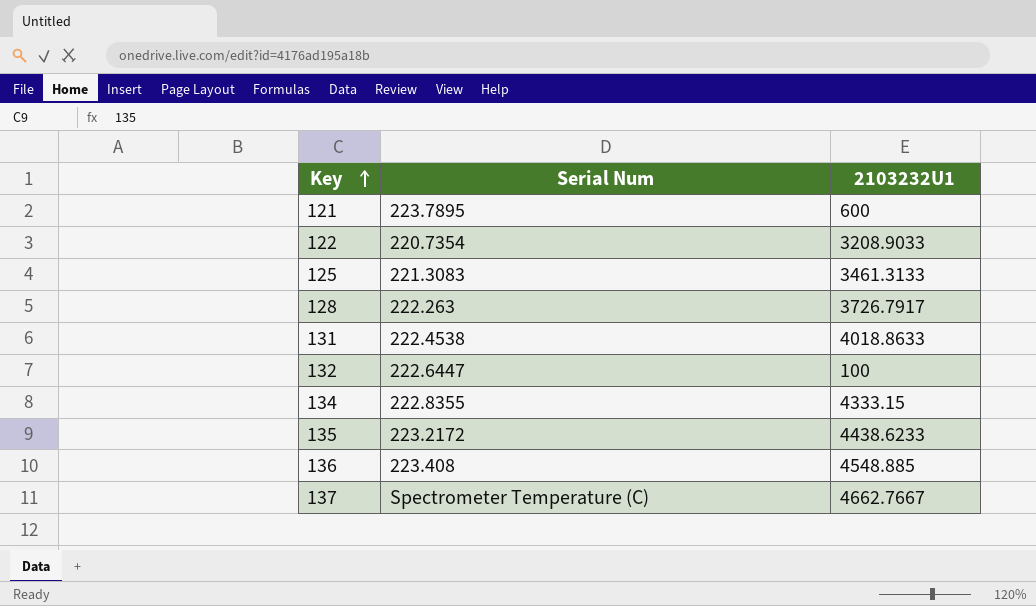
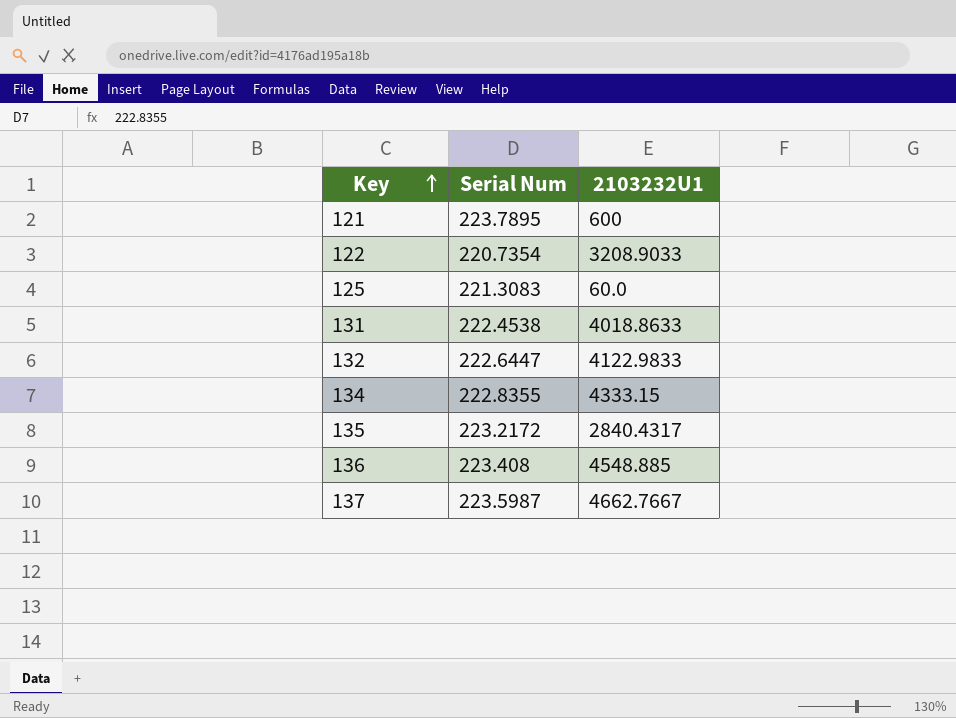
row 128: 222.263 | 3726.7917 -> none
125 | 2103232U1: 3461.3133 -> 60.0
132 | 2103232U1: 100 -> 4122.9833
135 | 2103232U1: 4438.6233 -> 2840.4317
137 | Serial Num: Spectrometer Temperature (C) -> 223.5987

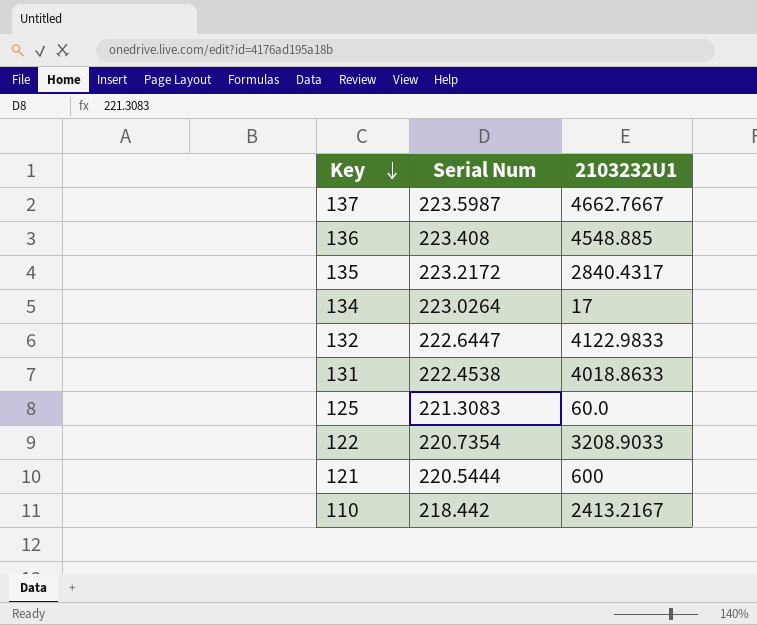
row order: Key ascending -> Key descending
134 | Serial Num: 222.8355 -> 223.0264
134 | 2103232U1: 4333.15 -> 17
121 | Serial Num: 223.7895 -> 220.5444
row 110: none -> 218.442 | 2413.2167

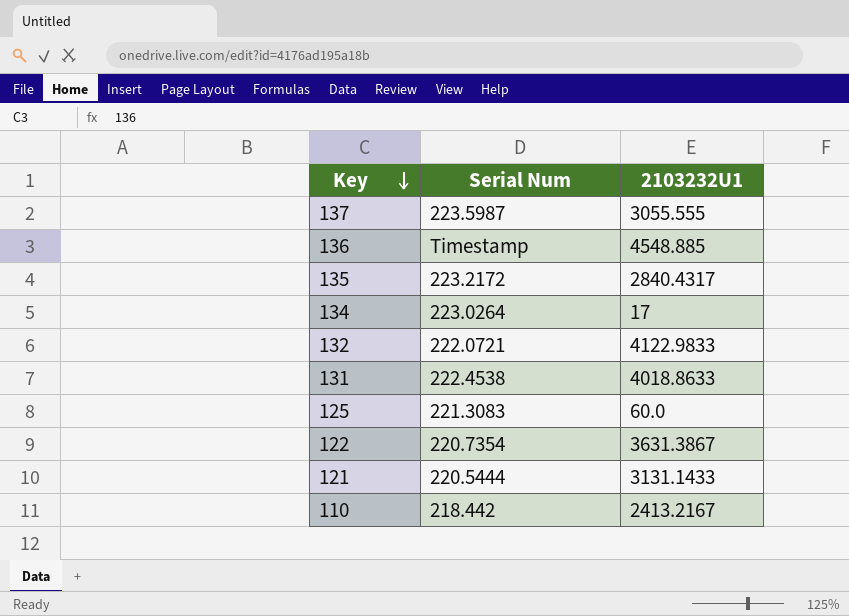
137 | 2103232U1: 4662.7667 -> 3055.555
136 | Serial Num: 223.408 -> Timestamp
132 | Serial Num: 222.6447 -> 222.0721
122 | 2103232U1: 3208.9033 -> 3631.3867
121 | 2103232U1: 600 -> 3131.1433

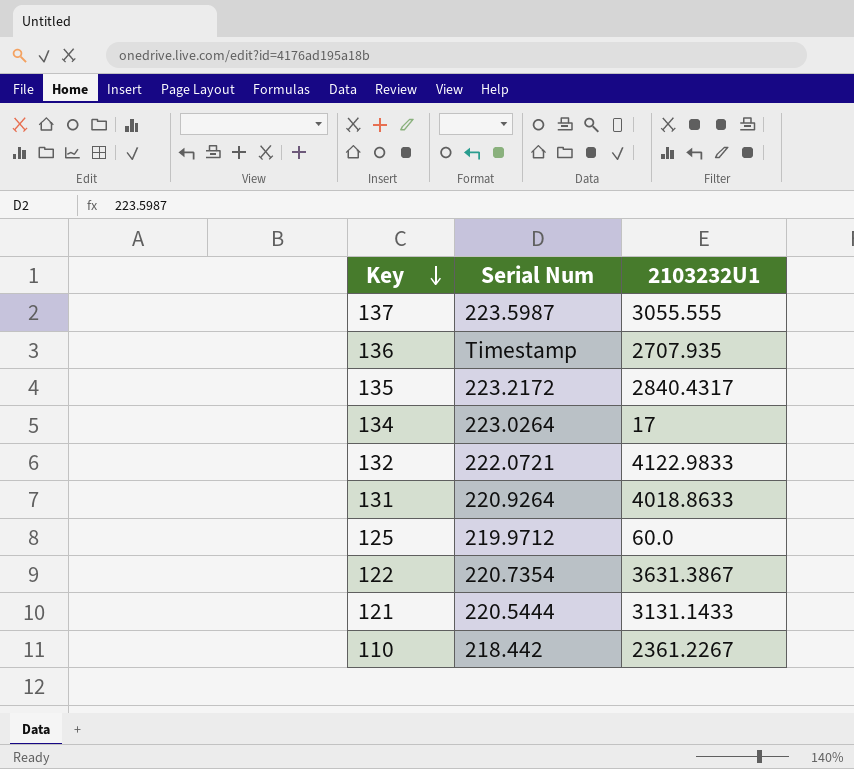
136 | 2103232U1: 4548.885 -> 2707.935
131 | Serial Num: 222.4538 -> 220.9264
125 | Serial Num: 221.3083 -> 219.9712
110 | 2103232U1: 2413.2167 -> 2361.2267

